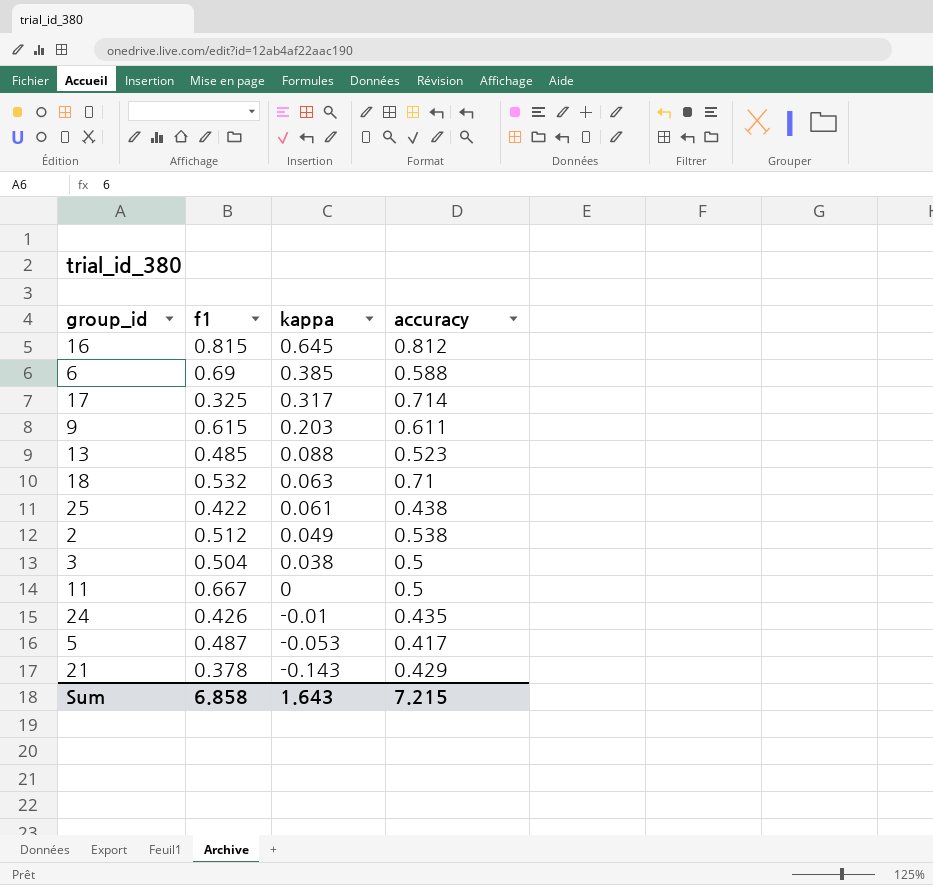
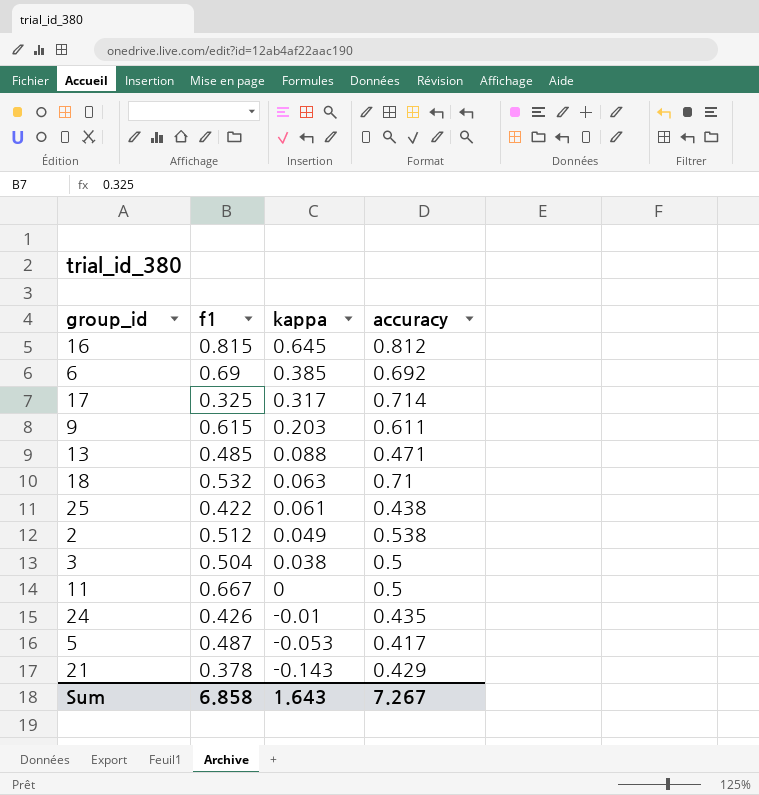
6 | accuracy: 0.588 -> 0.692
13 | accuracy: 0.523 -> 0.471
Sum | accuracy: 7.215 -> 7.267

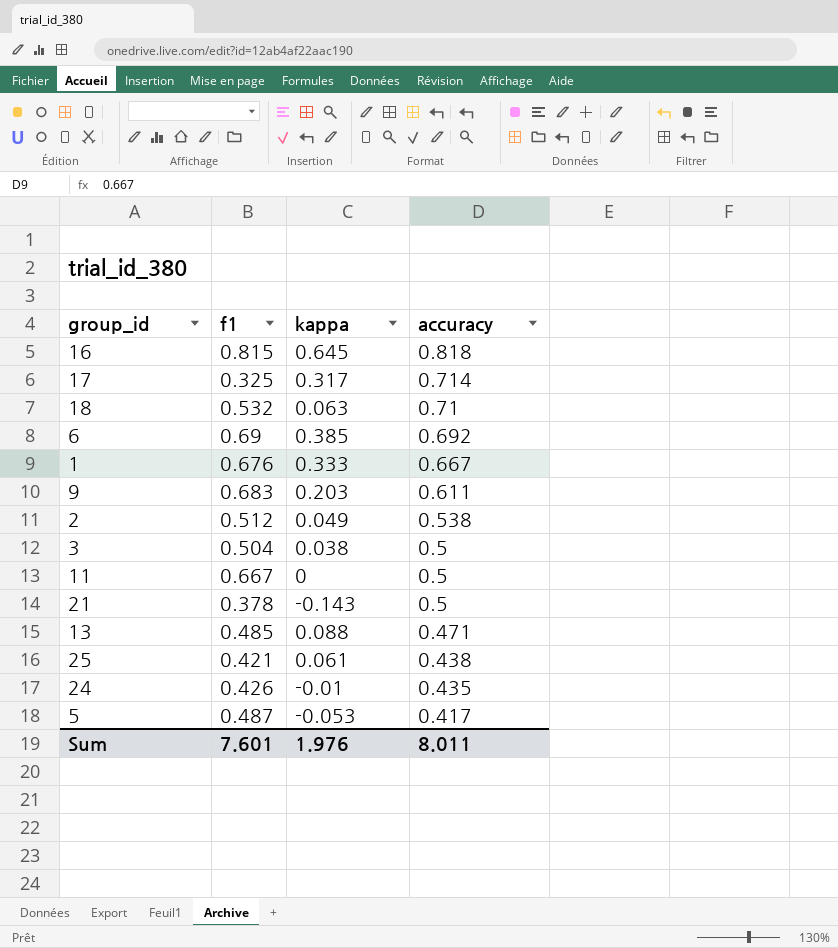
row order: kappa descending -> accuracy descending
16 | accuracy: 0.812 -> 0.818
row 1: none -> 0.676 | 0.333 | 0.667
9 | f1: 0.615 -> 0.683
21 | accuracy: 0.429 -> 0.5
25 | f1: 0.422 -> 0.421
Sum | f1: 6.858 -> 7.601
Sum | kappa: 1.643 -> 1.976
Sum | accuracy: 7.267 -> 8.011

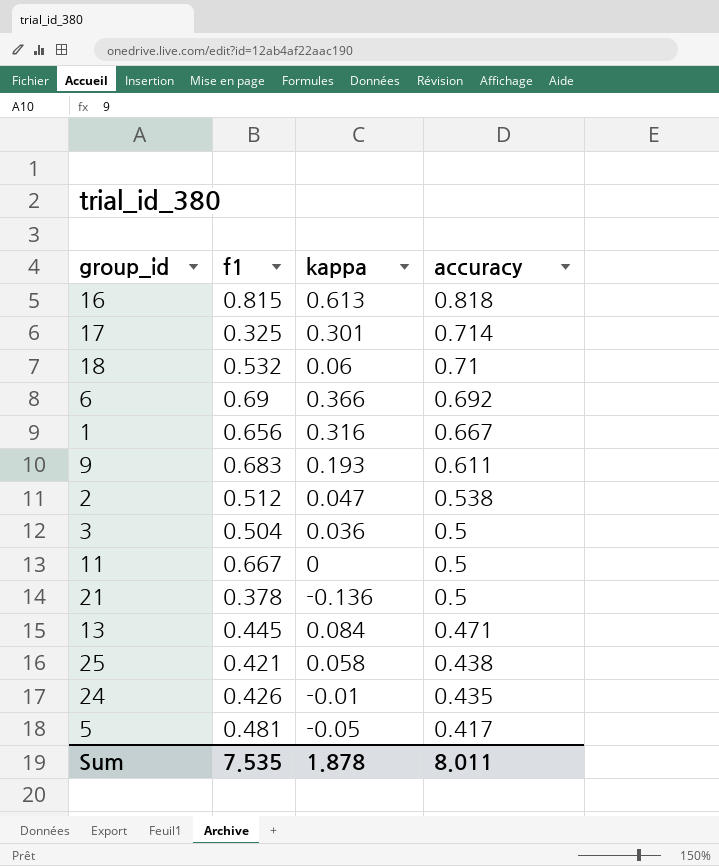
16 | kappa: 0.645 -> 0.613
17 | kappa: 0.317 -> 0.301
18 | kappa: 0.063 -> 0.06
6 | kappa: 0.385 -> 0.366
1 | f1: 0.676 -> 0.656
1 | kappa: 0.333 -> 0.316
9 | kappa: 0.203 -> 0.193
2 | kappa: 0.049 -> 0.047
3 | kappa: 0.038 -> 0.036
21 | kappa: -0.143 -> -0.136
13 | f1: 0.485 -> 0.445
13 | kappa: 0.088 -> 0.084
25 | kappa: 0.061 -> 0.058
5 | f1: 0.487 -> 0.481
5 | kappa: -0.053 -> -0.05
Sum | f1: 7.601 -> 7.535
Sum | kappa: 1.976 -> 1.878

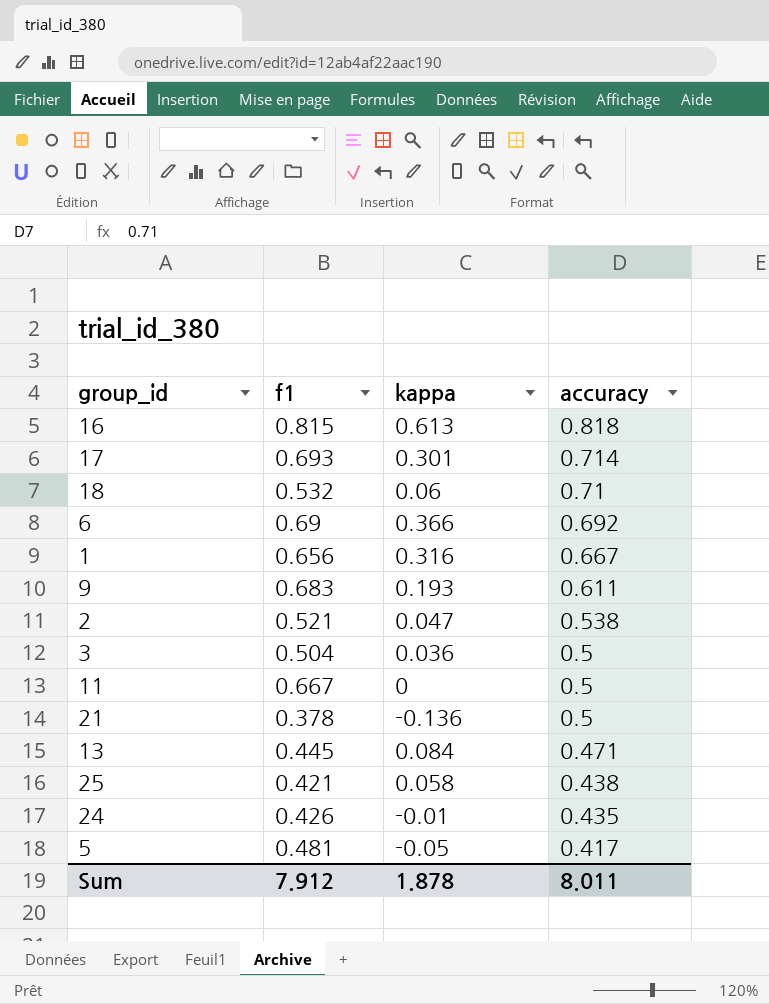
17 | f1: 0.325 -> 0.693
2 | f1: 0.512 -> 0.521
Sum | f1: 7.535 -> 7.912

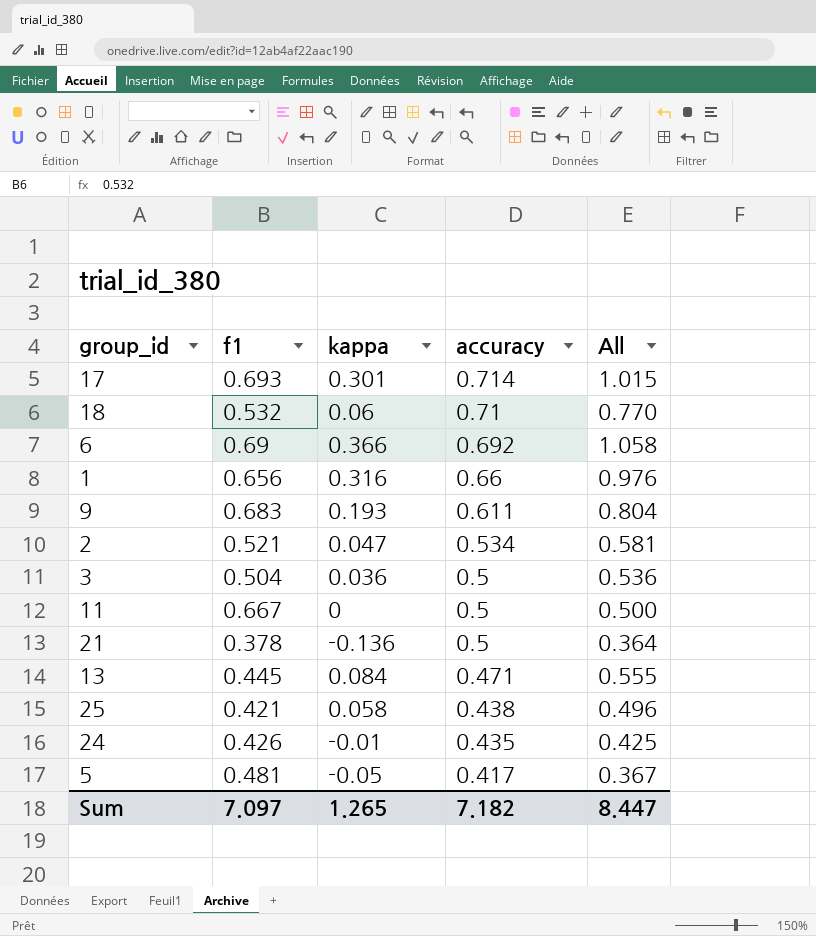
column All | formula: none -> [kappa] + [accuracy]
row 16: 0.815 | 0.613 | 0.818 -> none
1 | accuracy: 0.667 -> 0.66
2 | accuracy: 0.538 -> 0.534
Sum | f1: 7.912 -> 7.097
Sum | kappa: 1.878 -> 1.265
Sum | accuracy: 8.011 -> 7.182

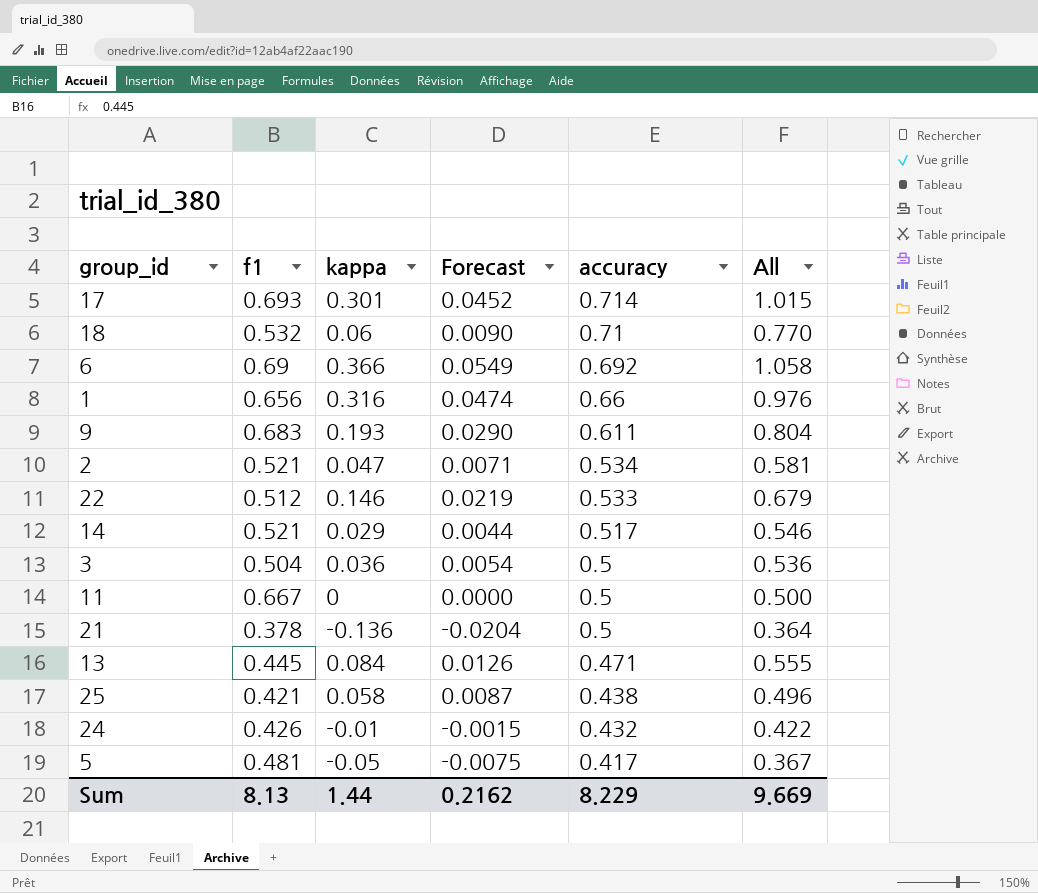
column Forecast | formula: none -> [kappa] * 0.15
row 22: none -> 0.512 | 0.146 | 0.0219 | 0.533 | 0.679
row 14: none -> 0.521 | 0.029 | 0.0044 | 0.517 | 0.546
24 | accuracy: 0.435 -> 0.432
24 | All: 0.425 -> 0.422
Sum | f1: 7.097 -> 8.13
Sum | kappa: 1.265 -> 1.44
Sum | accuracy: 7.182 -> 8.229
Sum | All: 8.447 -> 9.669

